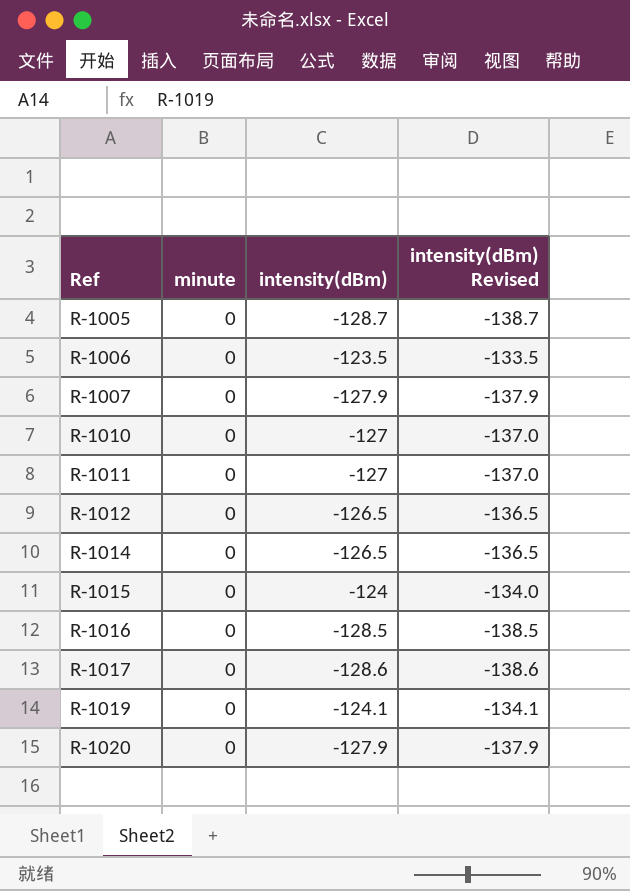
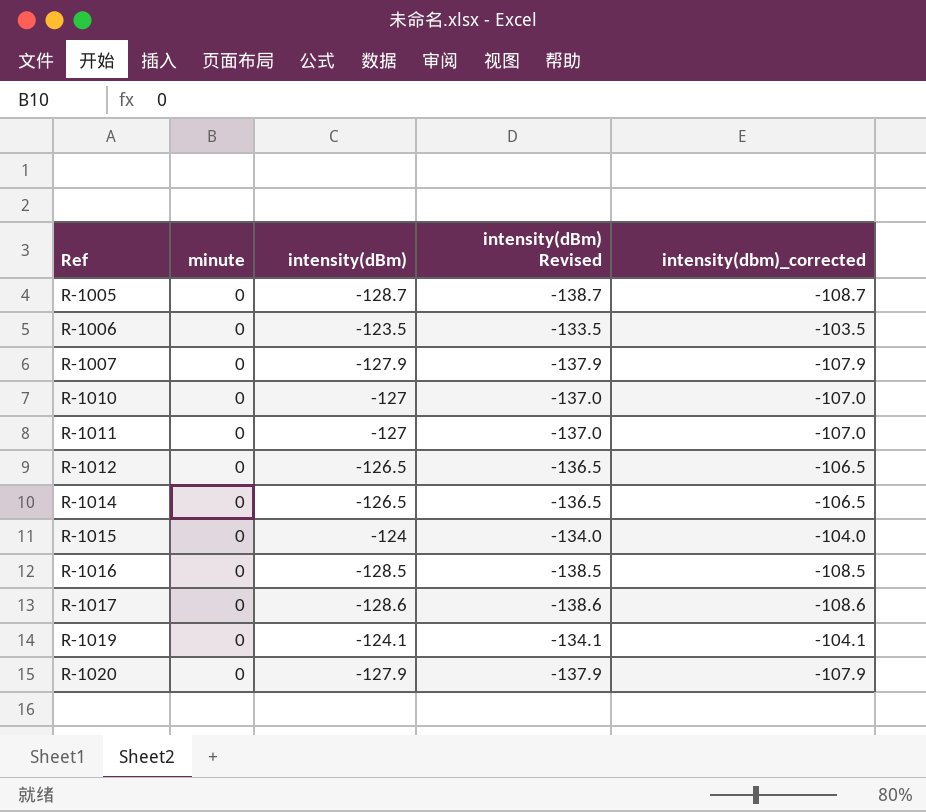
column intensity(dbm)_corrected | formula: none -> [intensity(dBm)] + 20

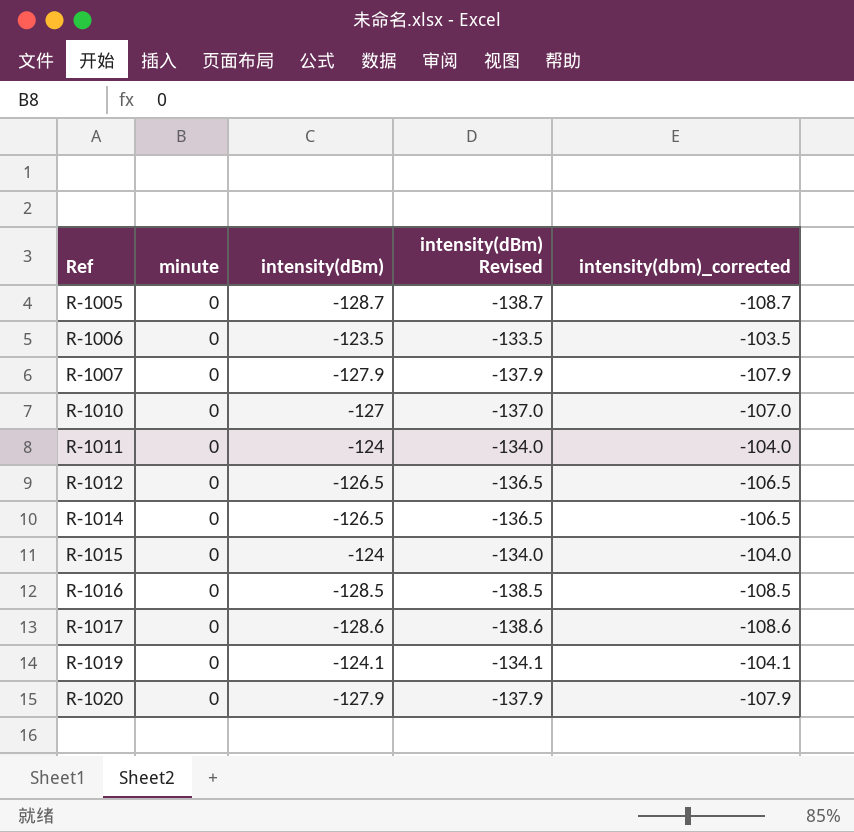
R-1011 | intensity(dBm): -127 -> -124
R-1011 | intensity(dBm) Revised: -137.0 -> -134.0
R-1011 | intensity(dbm)_corrected: -107.0 -> -104.0

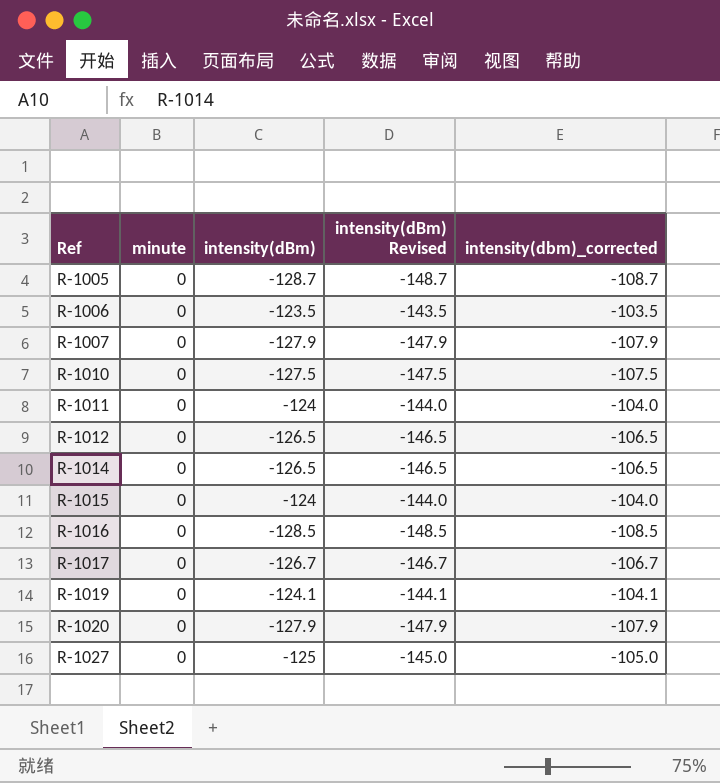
column intensity(dBm) Revised | formula: [intensity(dBm)] - 10 -> [intensity(dBm)] - 20
R-1010 | intensity(dBm): -127 -> -127.5
R-1010 | intensity(dbm)_corrected: -107.0 -> -107.5
R-1017 | intensity(dBm): -128.6 -> -126.7
R-1017 | intensity(dbm)_corrected: -108.6 -> -106.7
row R-1027: none -> 0 | -125 | -145.0 | -105.0

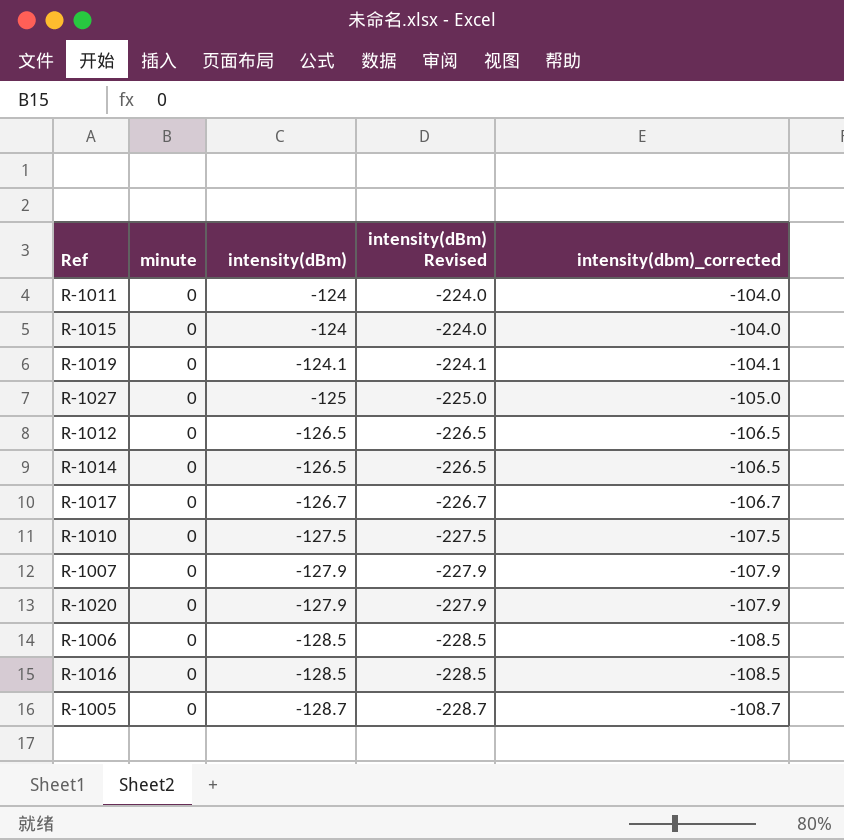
row order: Ref ascending -> intensity(dBm) descending
column intensity(dBm) Revised | formula: [intensity(dBm)] - 20 -> [intensity(dBm)] - 100
R-1006 | intensity(dBm): -123.5 -> -128.5
R-1006 | intensity(dbm)_corrected: -103.5 -> -108.5

